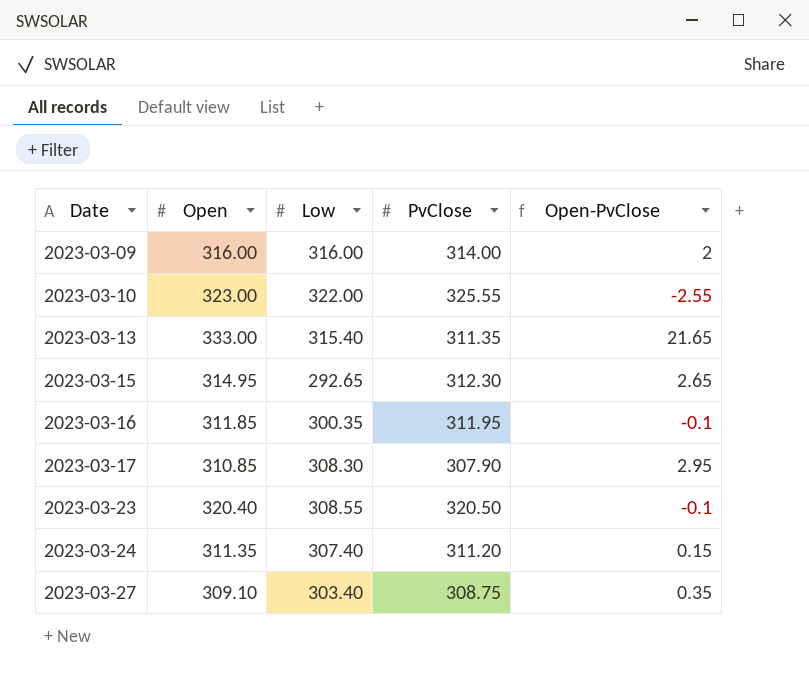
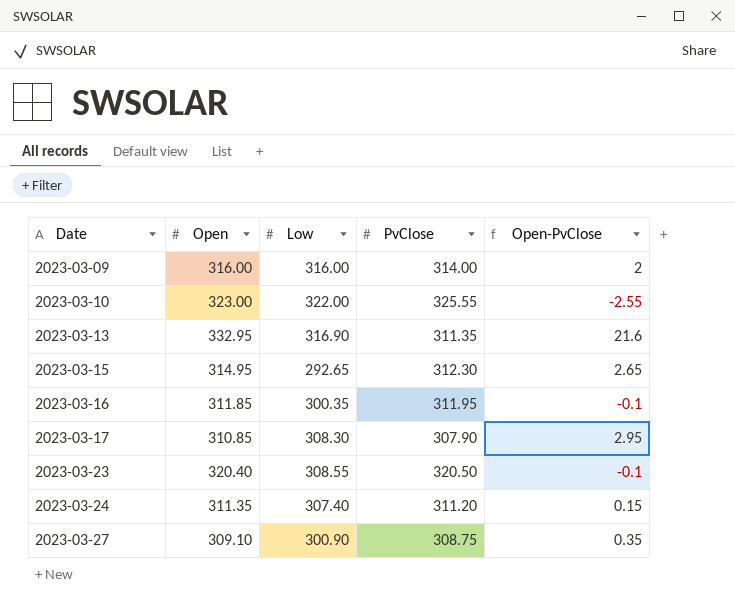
2023-03-13 | Open: 333.00 -> 332.95
2023-03-13 | Low: 315.40 -> 316.90
2023-03-13 | Open-PvClose: 21.65 -> 21.6
2023-03-27 | Low: 303.40 -> 300.90

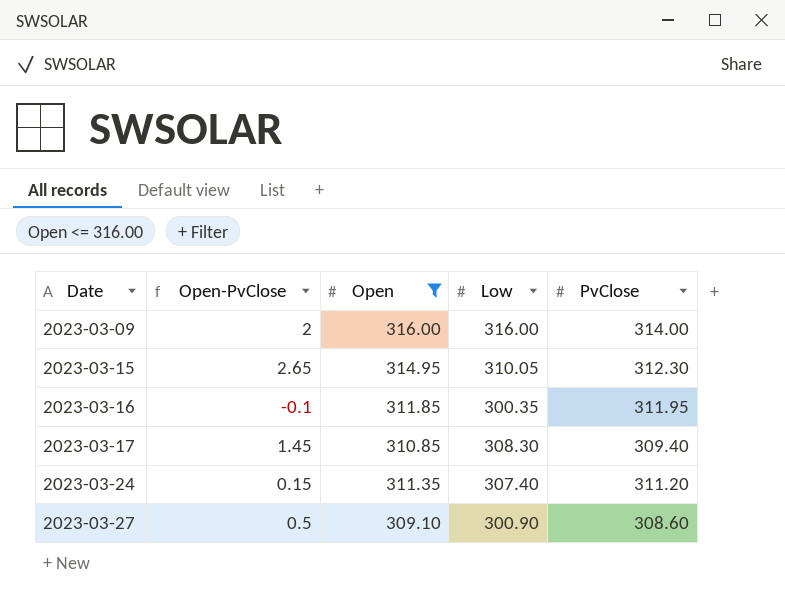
filter: none -> Open <= 316.00
column Open-PvClose | position: 5 -> 2
2023-03-15 | Low: 292.65 -> 310.05
2023-03-17 | Open-PvClose: 2.95 -> 1.45
2023-03-17 | PvClose: 307.90 -> 309.40
2023-03-27 | Open-PvClose: 0.35 -> 0.5
2023-03-27 | PvClose: 308.75 -> 308.60

